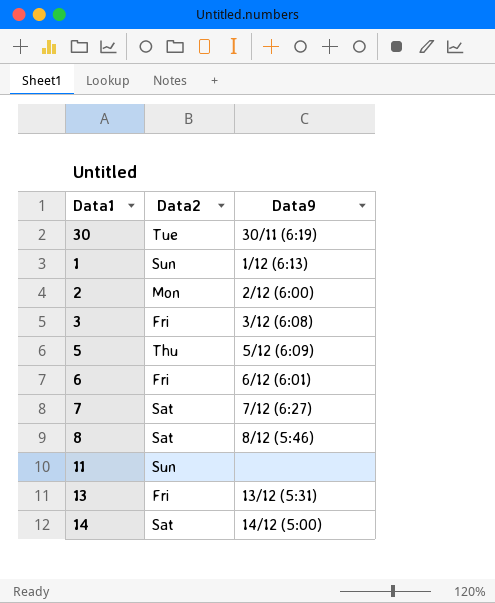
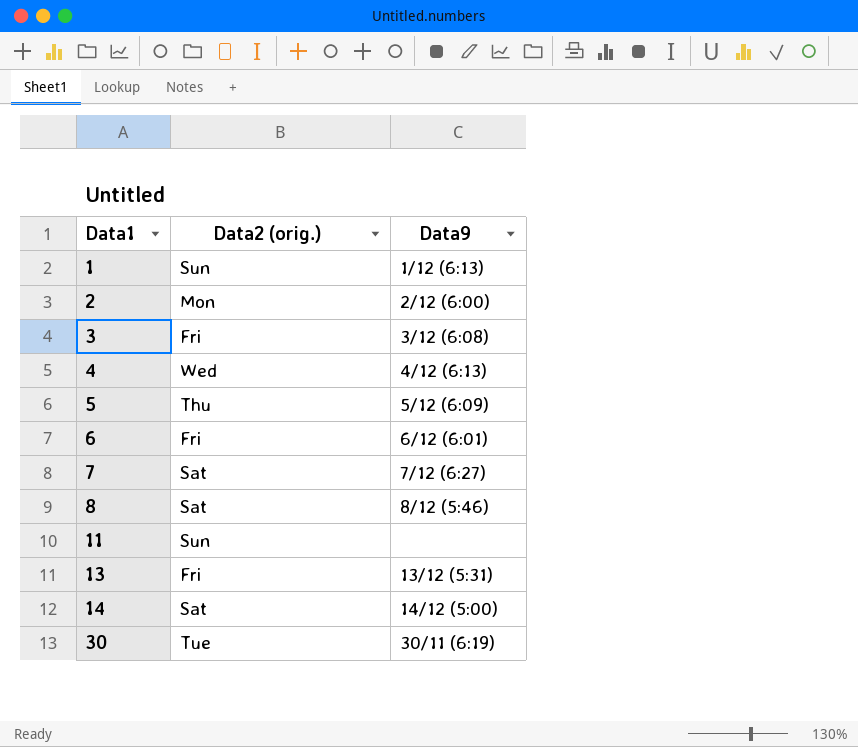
row order: none -> Data1 ascending
column name: Data2 -> Data2 (orig.)
row 4: none -> Wed | 4/12 (6:13)

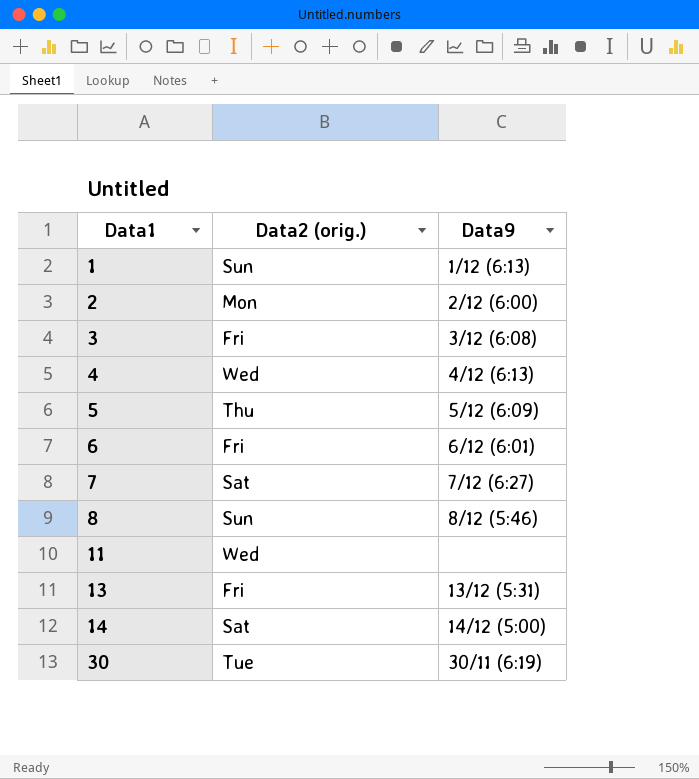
8 | Data2 (orig.): Sat -> Sun
11 | Data2 (orig.): Sun -> Wed

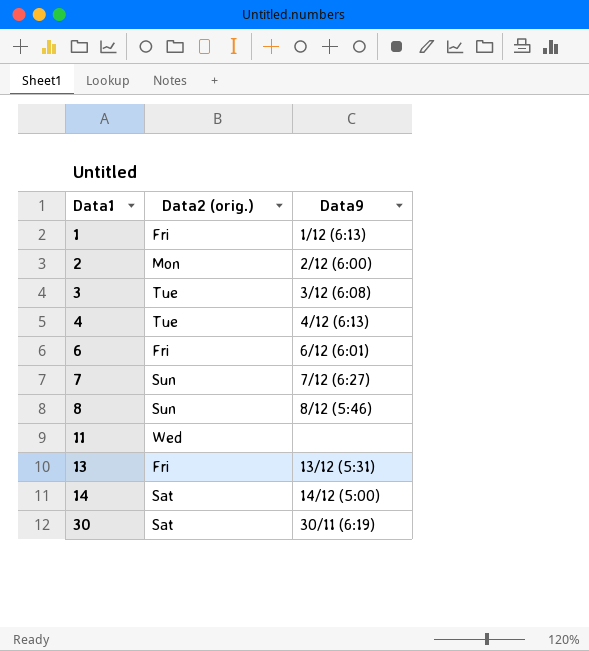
row 5: Thu | 5/12 (6:09) -> none
1 | Data2 (orig.): Sun -> Fri
3 | Data2 (orig.): Fri -> Tue
4 | Data2 (orig.): Wed -> Tue
7 | Data2 (orig.): Sat -> Sun
30 | Data2 (orig.): Tue -> Sat

